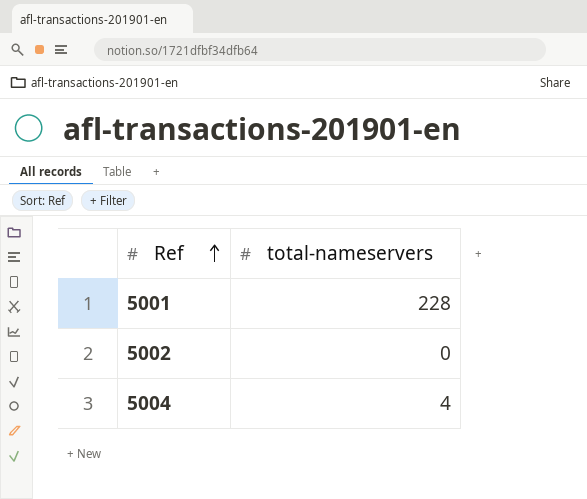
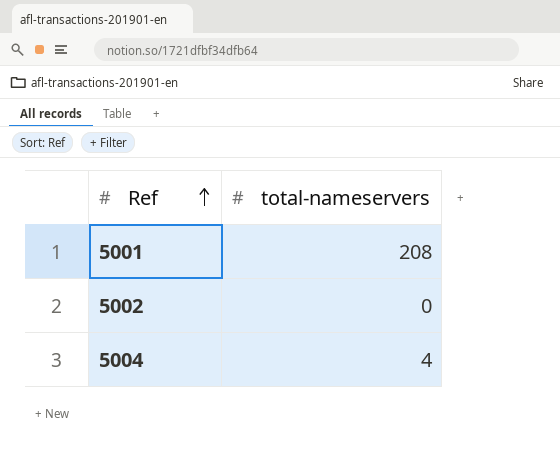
5001 | total-nameservers: 228 -> 208

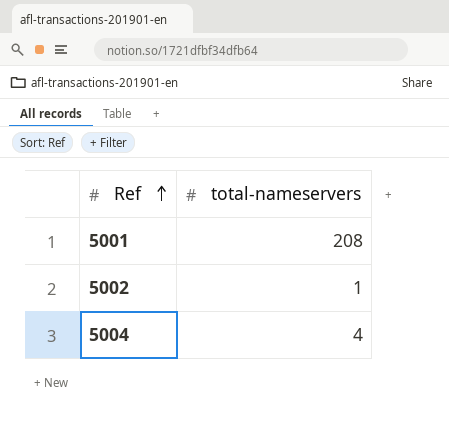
5002 | total-nameservers: 0 -> 1

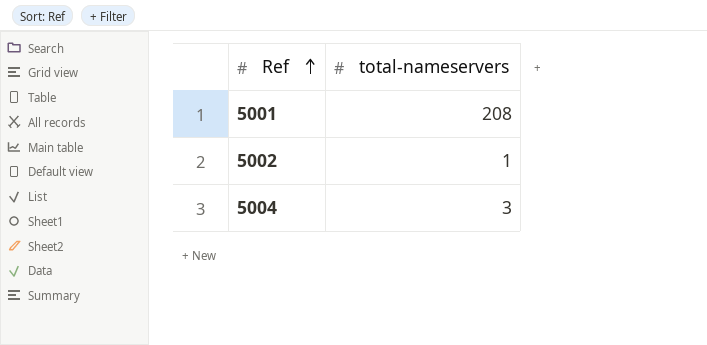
5004 | total-nameservers: 4 -> 3

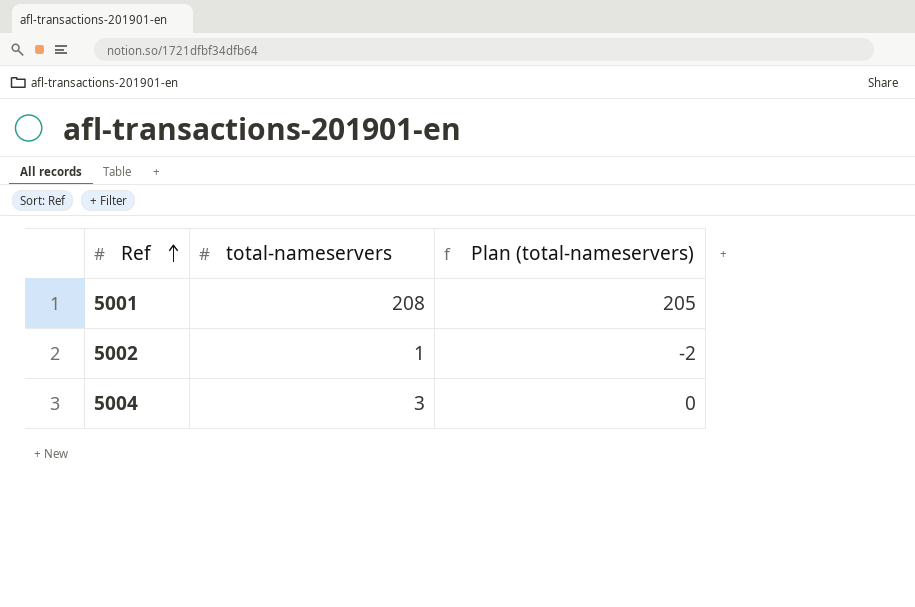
column Plan (total-nameservers) | formula: none -> [total-nameservers] - 3

